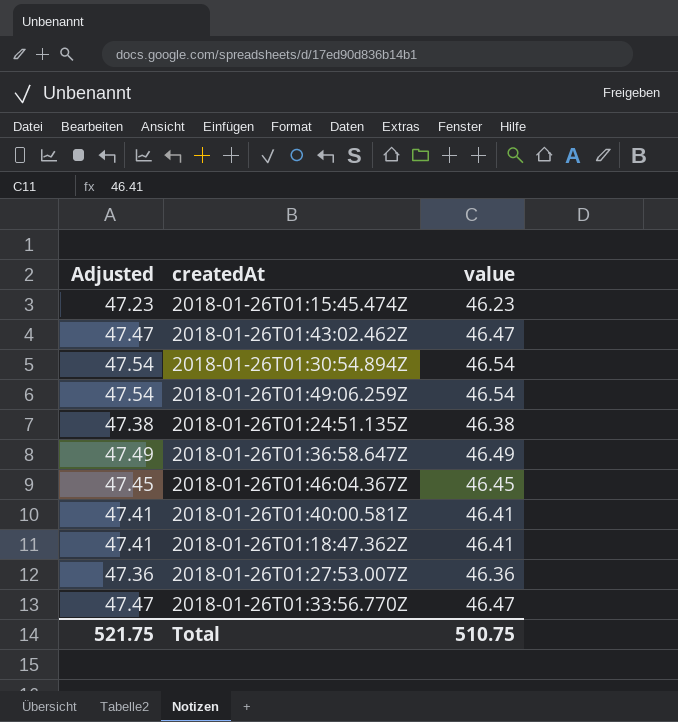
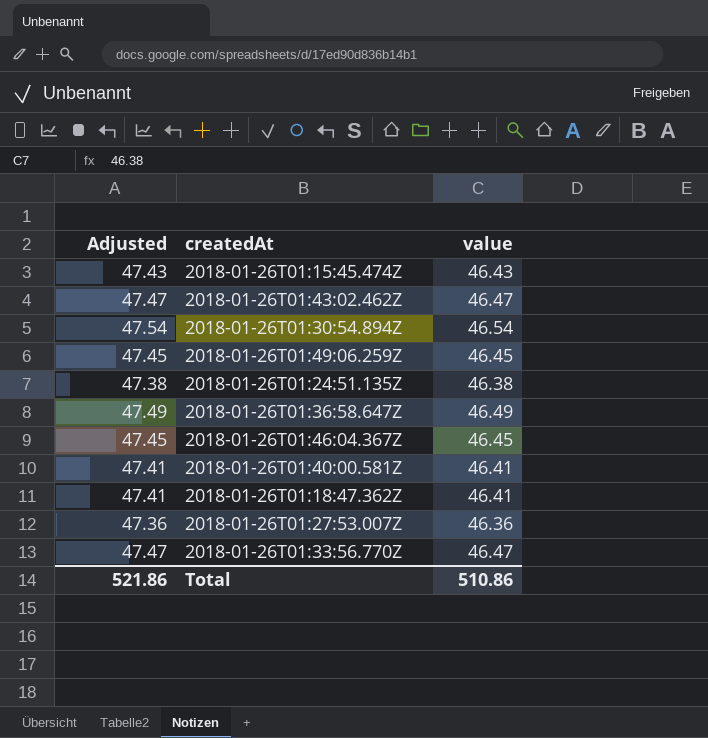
2018-01-26T01:15:45.474Z | Adjusted: 47.23 -> 47.43
2018-01-26T01:15:45.474Z | value: 46.23 -> 46.43
2018-01-26T01:49:06.259Z | Adjusted: 47.54 -> 47.45
2018-01-26T01:49:06.259Z | value: 46.54 -> 46.45
Total | Adjusted: 521.75 -> 521.86
Total | value: 510.75 -> 510.86

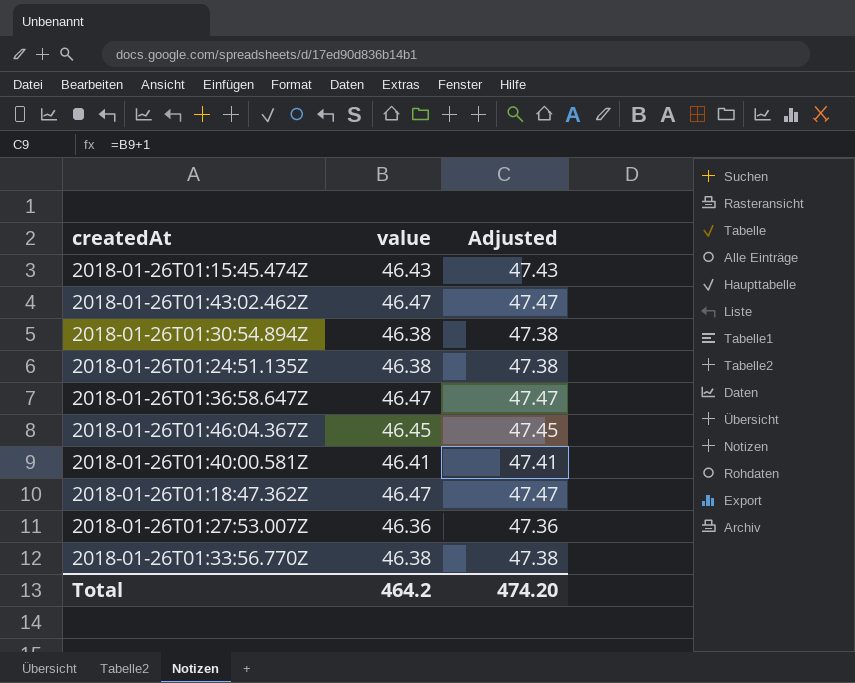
column Adjusted | position: 1 -> 3
row 2018-01-26T01:49:06.259Z: 47.45 | 46.45 -> none
2018-01-26T01:30:54.894Z | value: 46.54 -> 46.38
2018-01-26T01:30:54.894Z | Adjusted: 47.54 -> 47.38
2018-01-26T01:36:58.647Z | value: 46.49 -> 46.47
2018-01-26T01:36:58.647Z | Adjusted: 47.49 -> 47.47
2018-01-26T01:18:47.362Z | value: 46.41 -> 46.47
2018-01-26T01:18:47.362Z | Adjusted: 47.41 -> 47.47
2018-01-26T01:33:56.770Z | value: 46.47 -> 46.38
2018-01-26T01:33:56.770Z | Adjusted: 47.47 -> 47.38
Total | value: 510.86 -> 464.2
Total | Adjusted: 521.86 -> 474.20

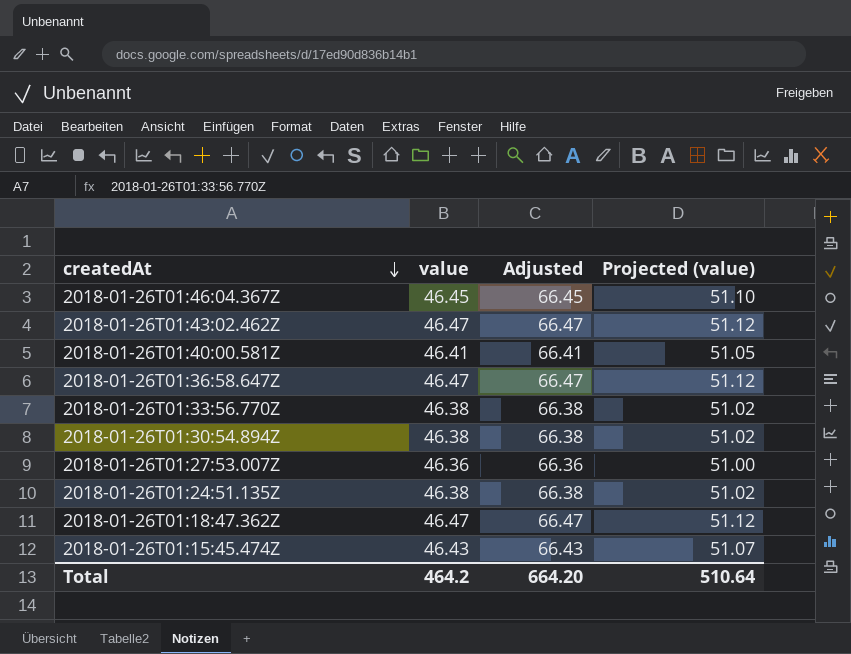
row order: none -> createdAt descending
column Adjusted | formula: [value] + 1 -> [value] + 20
column Projected (value) | formula: none -> [value] * 1.1
Total | Adjusted: 474.20 -> 664.20

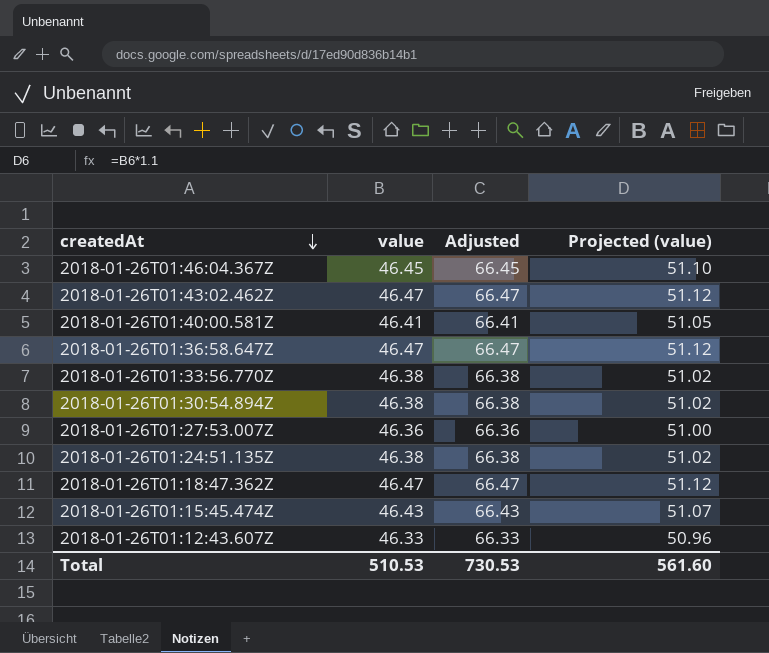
row 2018-01-26T01:12:43.607Z: none -> 46.33 | 66.33 | 50.96
Total | value: 464.2 -> 510.53
Total | Adjusted: 664.20 -> 730.53
Total | Projected (value): 510.64 -> 561.60

